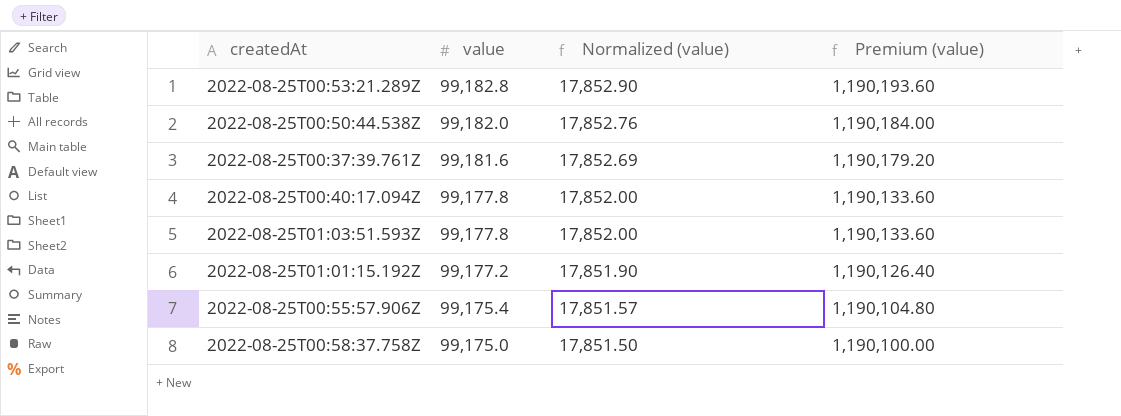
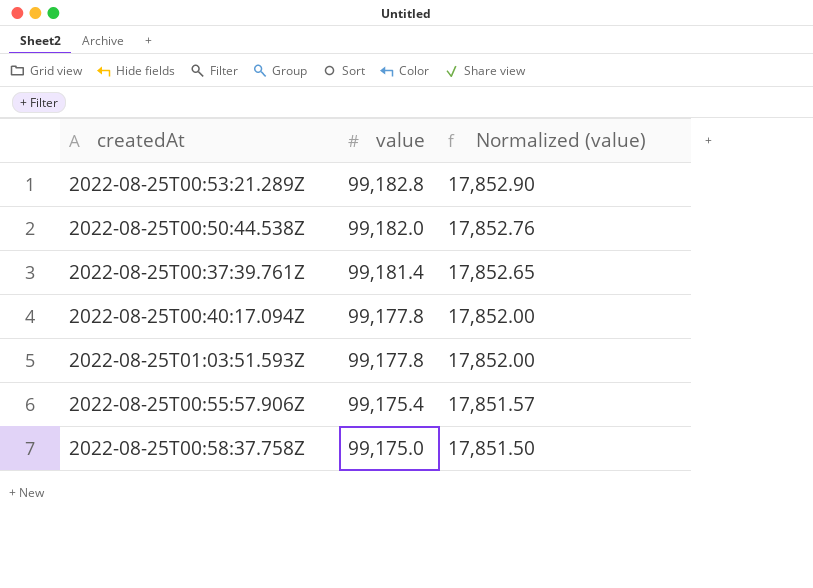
column Premium (value) | formula: [value] * 12 -> none
row 2022-08-25T01:01:15.192Z: 99,177.2 | 17,851.90 | 1,190,126.40 -> none
2022-08-25T00:37:39.761Z | value: 99,181.6 -> 99,181.4
2022-08-25T00:37:39.761Z | Normalized (value): 17,852.69 -> 17,852.65

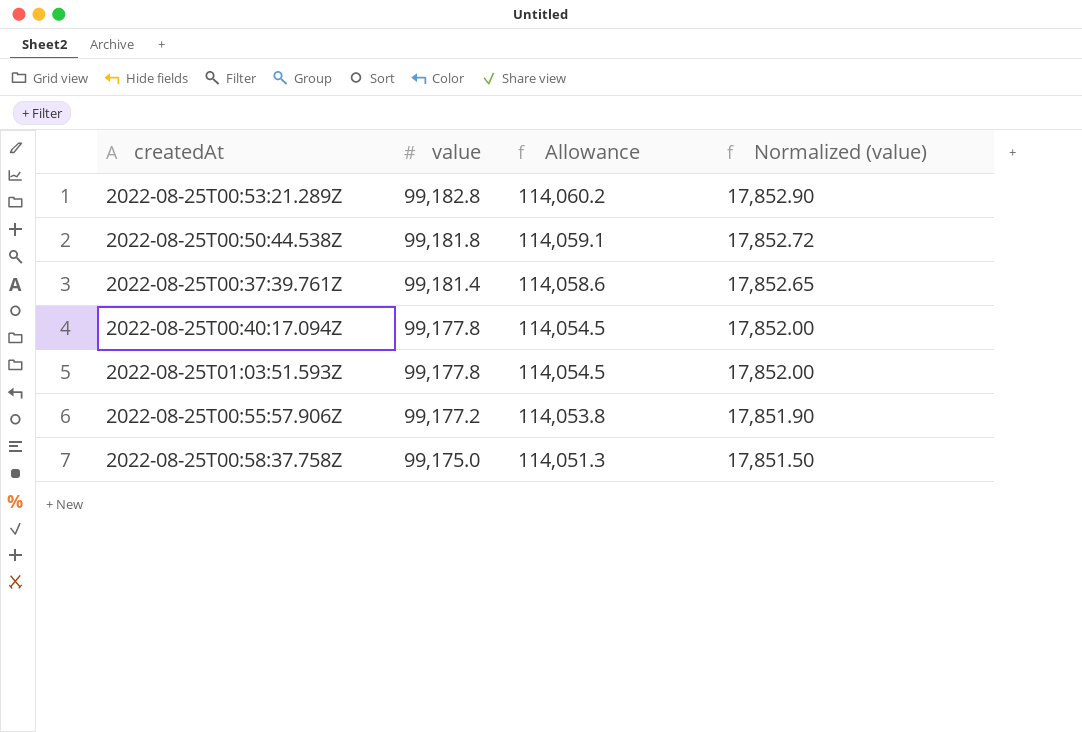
column Allowance | formula: none -> [value] * 1.15
2022-08-25T00:50:44.538Z | value: 99,182.0 -> 99,181.8
2022-08-25T00:50:44.538Z | Normalized (value): 17,852.76 -> 17,852.72
2022-08-25T00:55:57.906Z | value: 99,175.4 -> 99,177.2
2022-08-25T00:55:57.906Z | Normalized (value): 17,851.57 -> 17,851.90

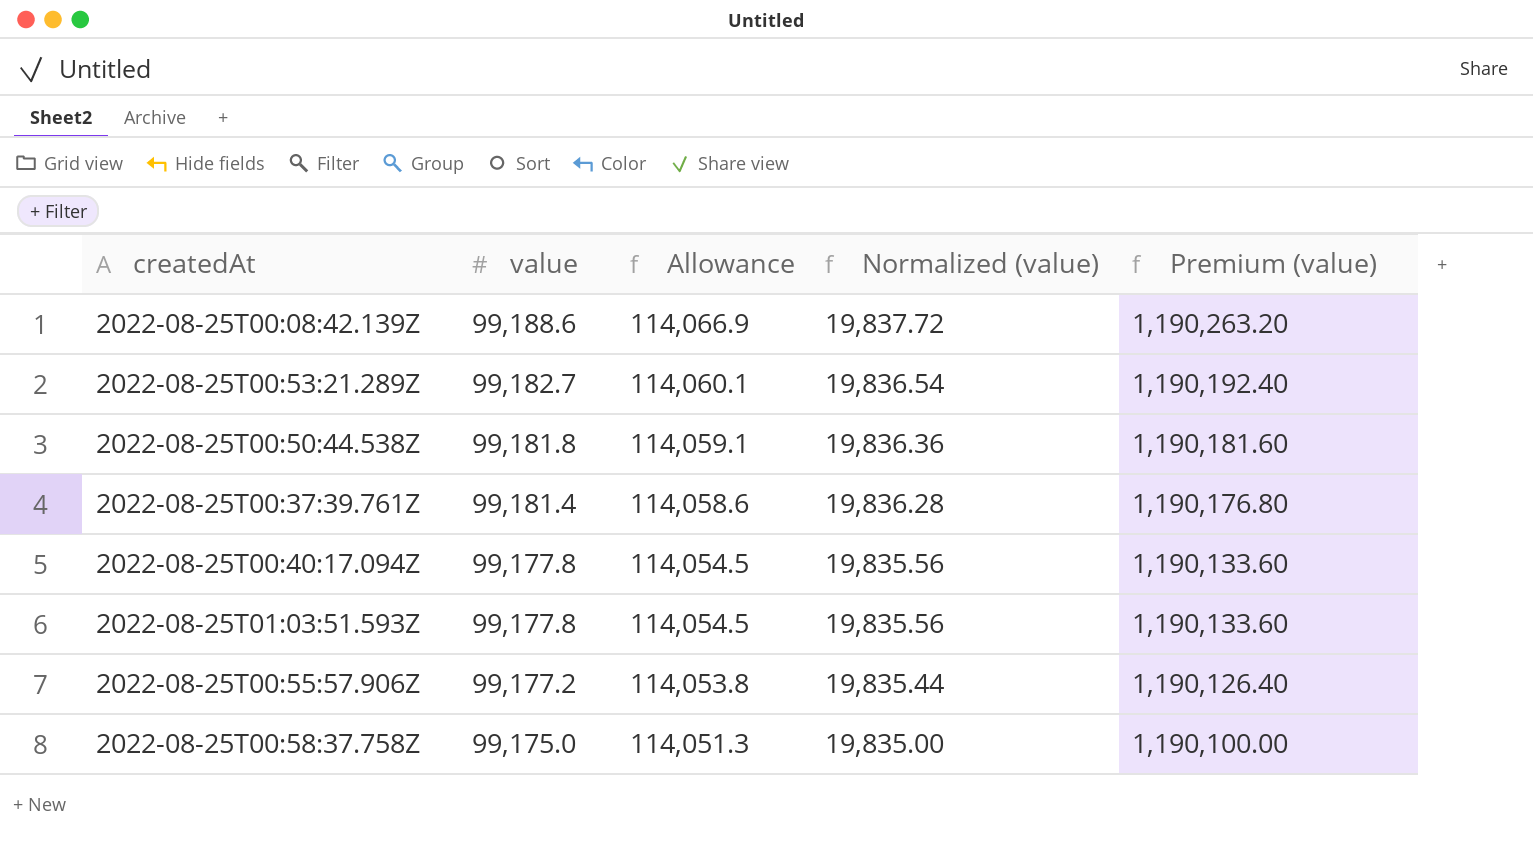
column Normalized (value) | formula: [value] * 0.18 -> [value] * 0.2
column Premium (value) | formula: none -> [value] * 12
row 2022-08-25T00:08:42.139Z: none -> 99,188.6 | 114,066.9 | 19,837.72 | 1,190,263.20
2022-08-25T00:53:21.289Z | value: 99,182.8 -> 99,182.7
2022-08-25T00:53:21.289Z | Allowance: 114,060.2 -> 114,060.1

